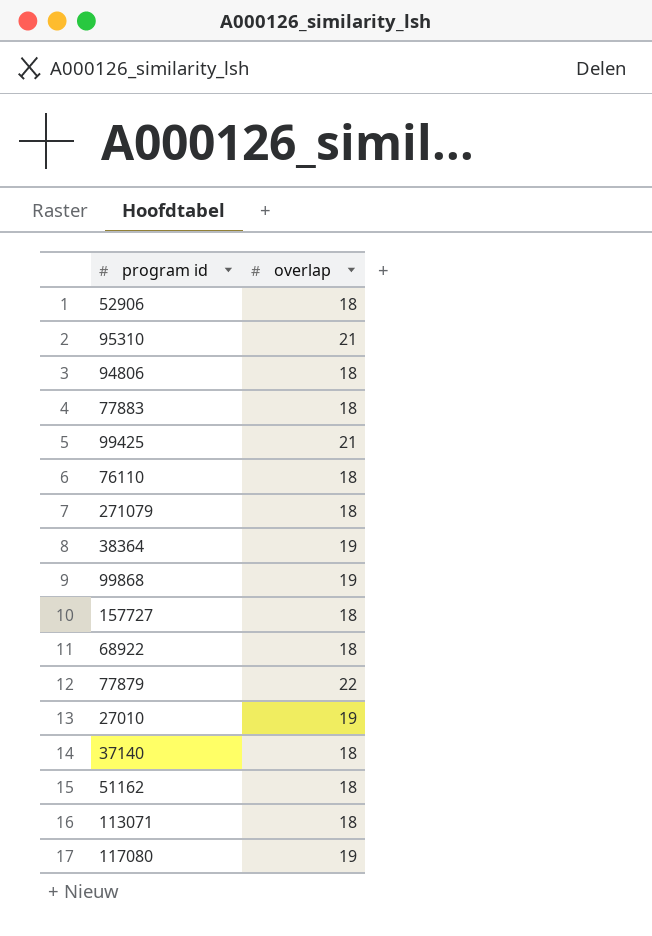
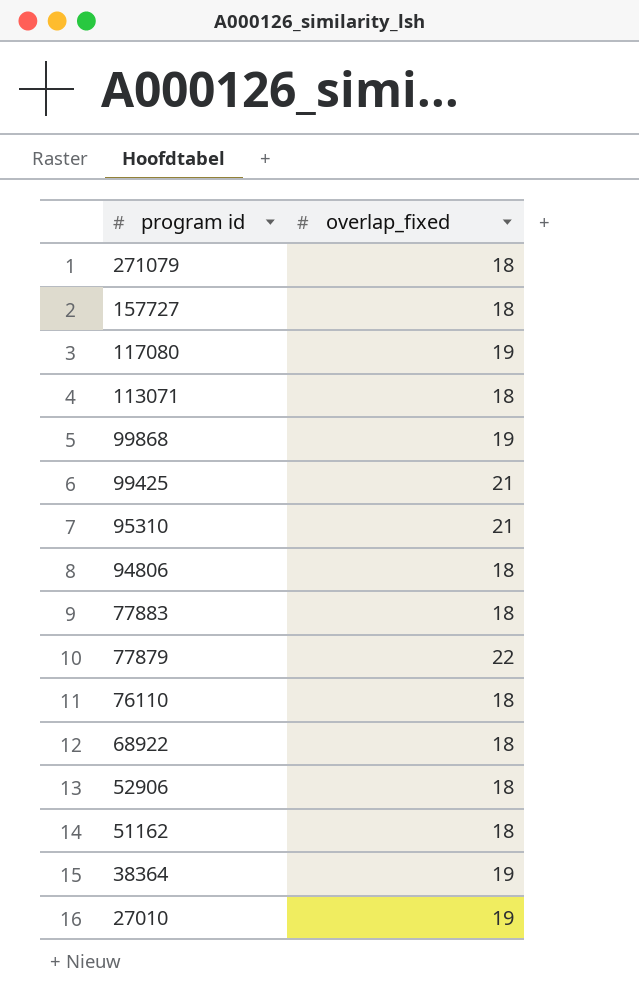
row order: none -> program id descending
column name: overlap -> overlap_fixed
row 37140: 18 -> none

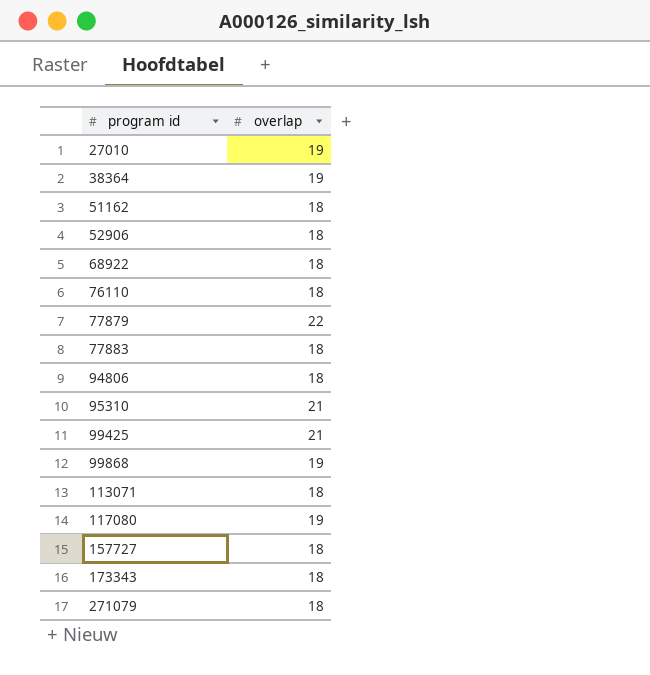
row order: program id descending -> program id ascending
column name: overlap_fixed -> overlap
row 173343: none -> 18

